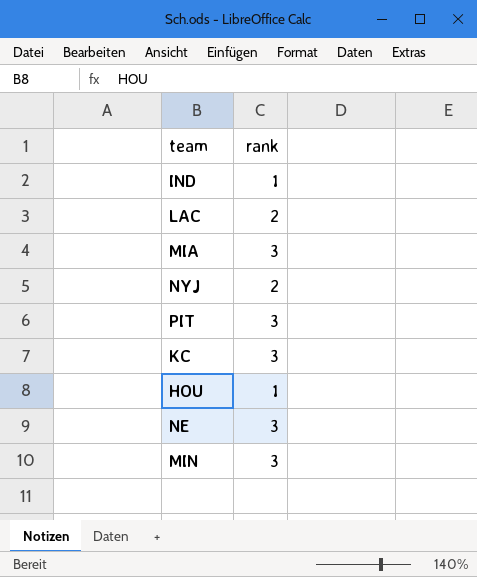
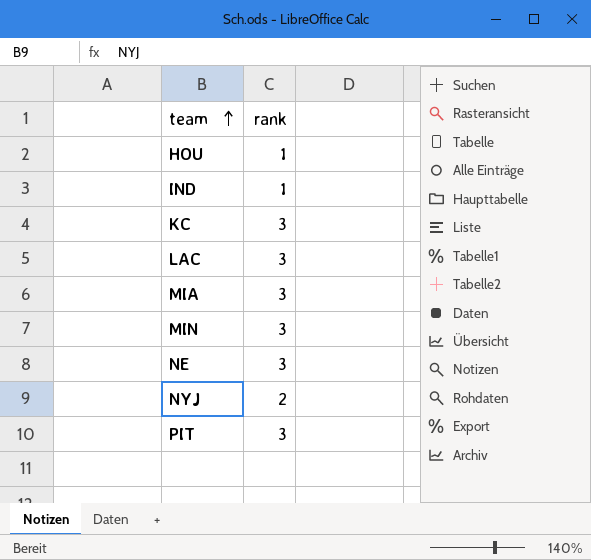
row order: none -> team ascending
LAC | rank: 2 -> 3

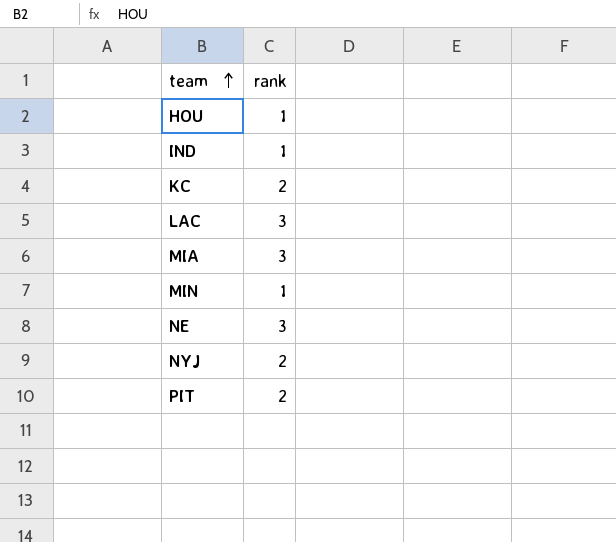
KC | rank: 3 -> 2
MIN | rank: 3 -> 1
PIT | rank: 3 -> 2

